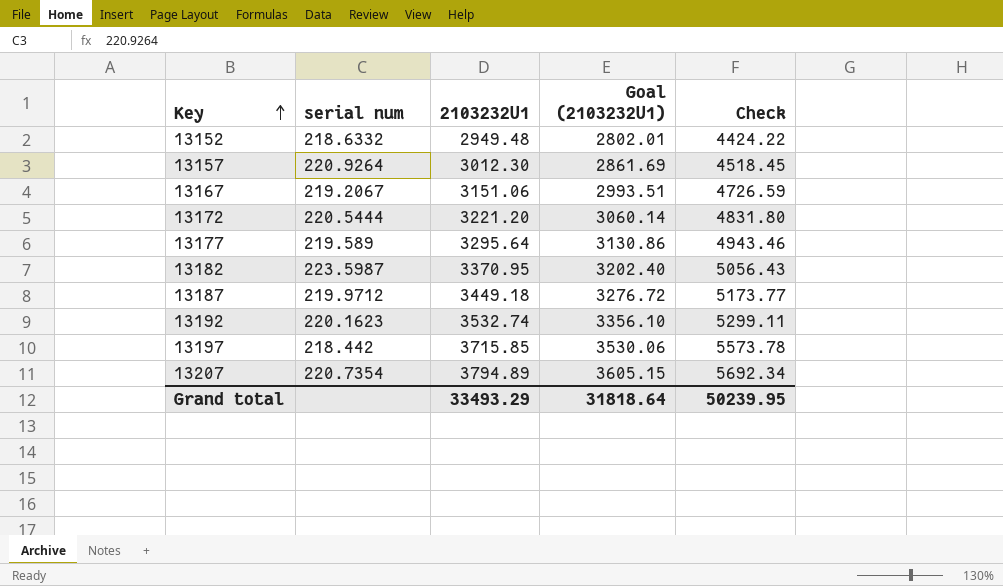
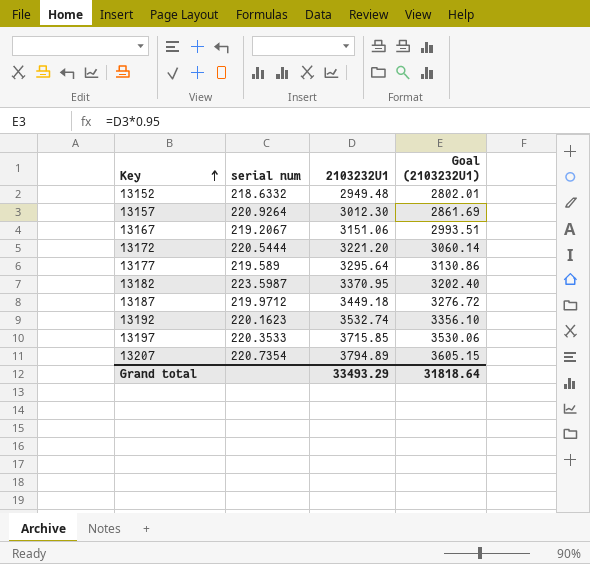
column Check | formula: [2103232U1] * 1.5 -> none
13197 | serial num: 218.442 -> 220.3533

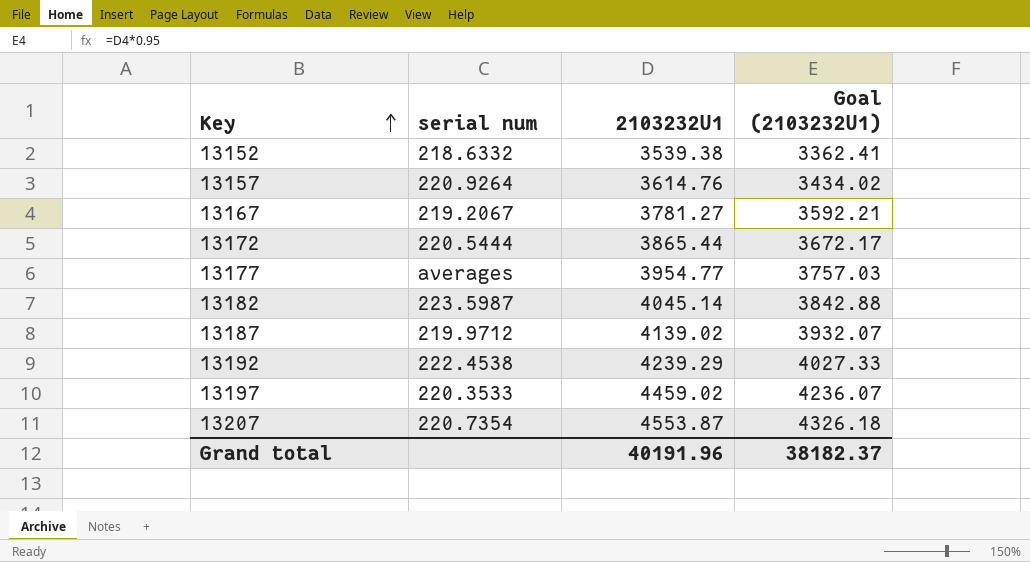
13152 | 2103232U1: 2949.48 -> 3539.38
13152 | Goal (2103232U1): 2802.01 -> 3362.41
13157 | 2103232U1: 3012.30 -> 3614.76
13157 | Goal (2103232U1): 2861.69 -> 3434.02
13167 | 2103232U1: 3151.06 -> 3781.27
13167 | Goal (2103232U1): 2993.51 -> 3592.21
13172 | 2103232U1: 3221.20 -> 3865.44
13172 | Goal (2103232U1): 3060.14 -> 3672.17
13177 | serial num: 219.589 -> averages
13177 | 2103232U1: 3295.64 -> 3954.77
13177 | Goal (2103232U1): 3130.86 -> 3757.03
13182 | 2103232U1: 3370.95 -> 4045.14
13182 | Goal (2103232U1): 3202.40 -> 3842.88
13187 | 2103232U1: 3449.18 -> 4139.02
13187 | Goal (2103232U1): 3276.72 -> 3932.07
13192 | serial num: 220.1623 -> 222.4538
13192 | 2103232U1: 3532.74 -> 4239.29
13192 | Goal (2103232U1): 3356.10 -> 4027.33
13197 | 2103232U1: 3715.85 -> 4459.02
13197 | Goal (2103232U1): 3530.06 -> 4236.07
13207 | 2103232U1: 3794.89 -> 4553.87
13207 | Goal (2103232U1): 3605.15 -> 4326.18
Grand total | 2103232U1: 33493.29 -> 40191.96
Grand total | Goal (2103232U1): 31818.64 -> 38182.37

